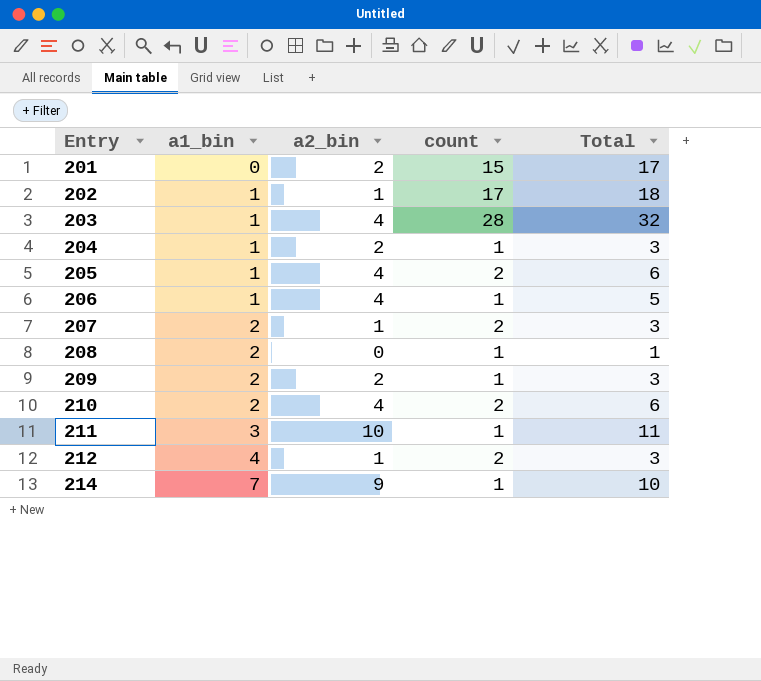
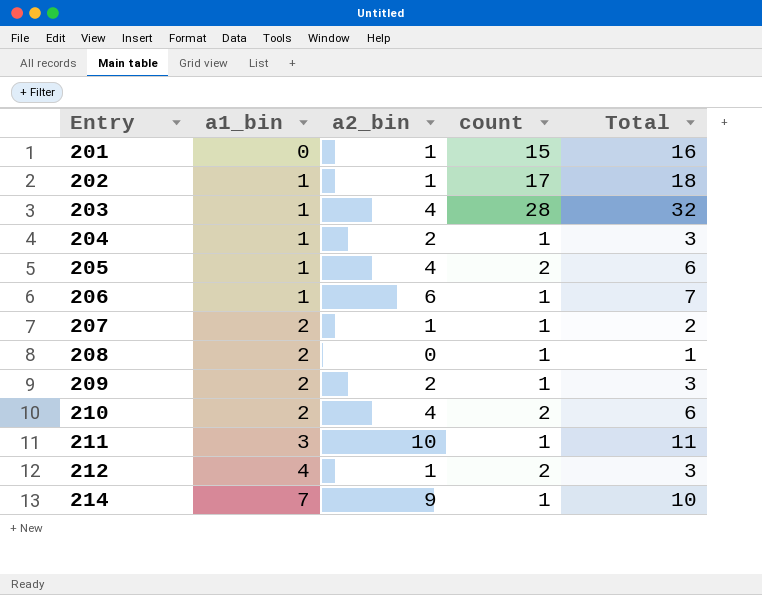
201 | a2_bin: 2 -> 1
201 | Total: 17 -> 16
206 | a2_bin: 4 -> 6
206 | Total: 5 -> 7
207 | count: 2 -> 1
207 | Total: 3 -> 2

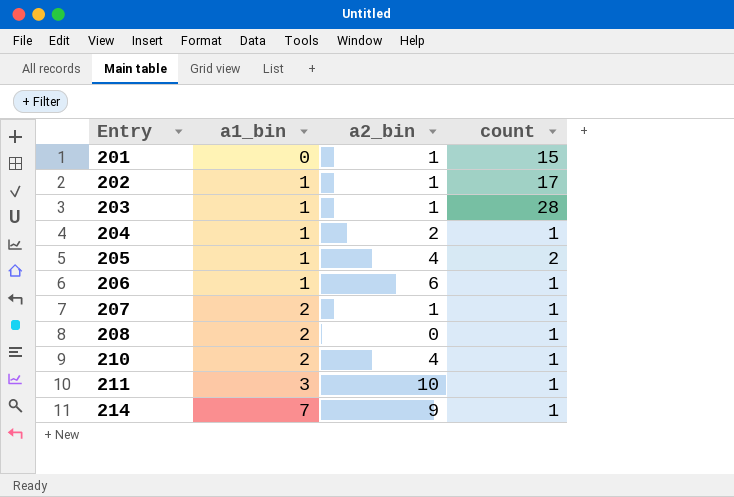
column Total | formula: [a2_bin] + [count] -> none
row 209: 2 | 2 | 1 | 3 -> none
row 212: 4 | 1 | 2 | 3 -> none
203 | a2_bin: 4 -> 1
210 | count: 2 -> 1

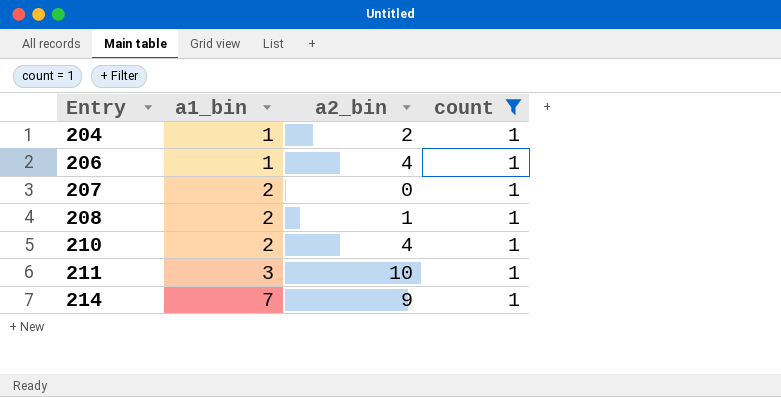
filter: none -> count = 1
206 | a2_bin: 6 -> 4
207 | a2_bin: 1 -> 0
208 | a2_bin: 0 -> 1

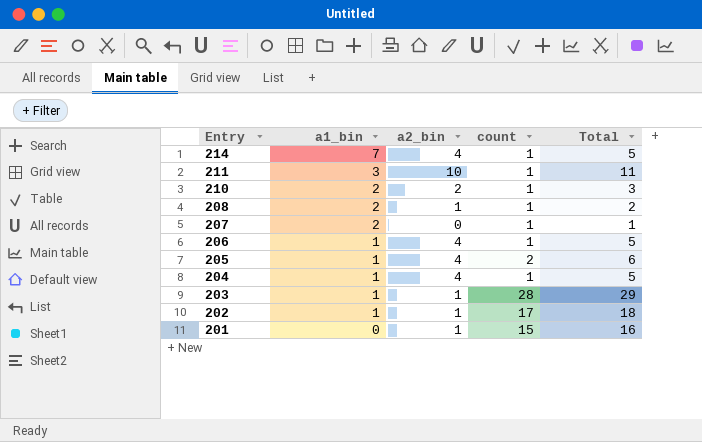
filter: count = 1 -> none
row order: Entry ascending -> Entry descending
column Total | formula: none -> [a2_bin] + [count]
214 | a2_bin: 9 -> 4
210 | a2_bin: 4 -> 2
204 | a2_bin: 2 -> 4

